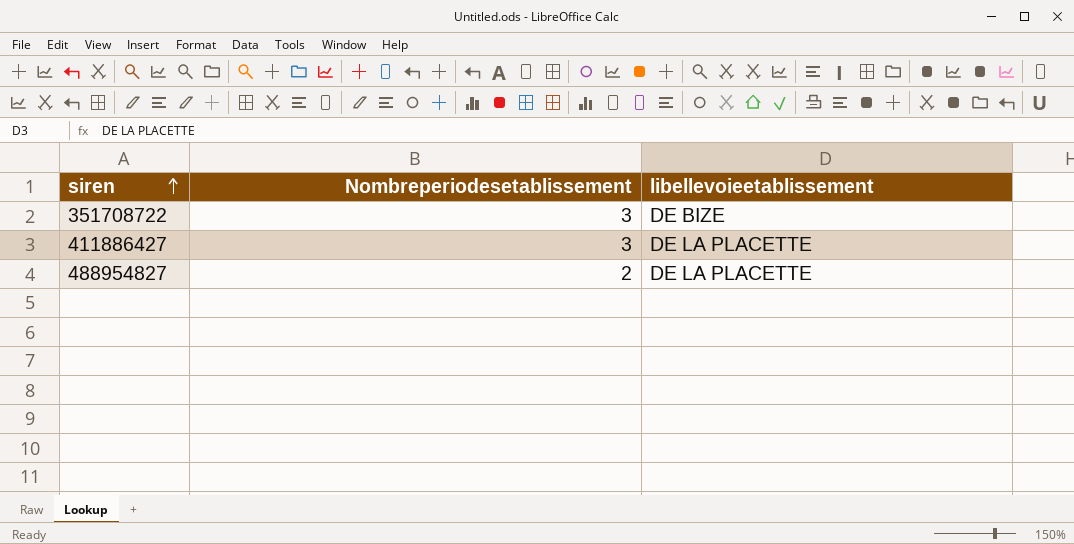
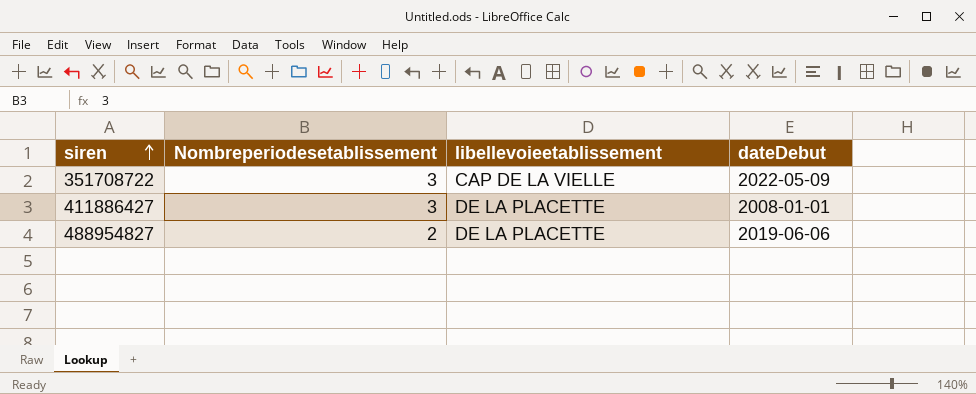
column dateDebut | position: none -> 4
351708722 | libellevoieetablissement: DE BIZE -> CAP DE LA VIELLE

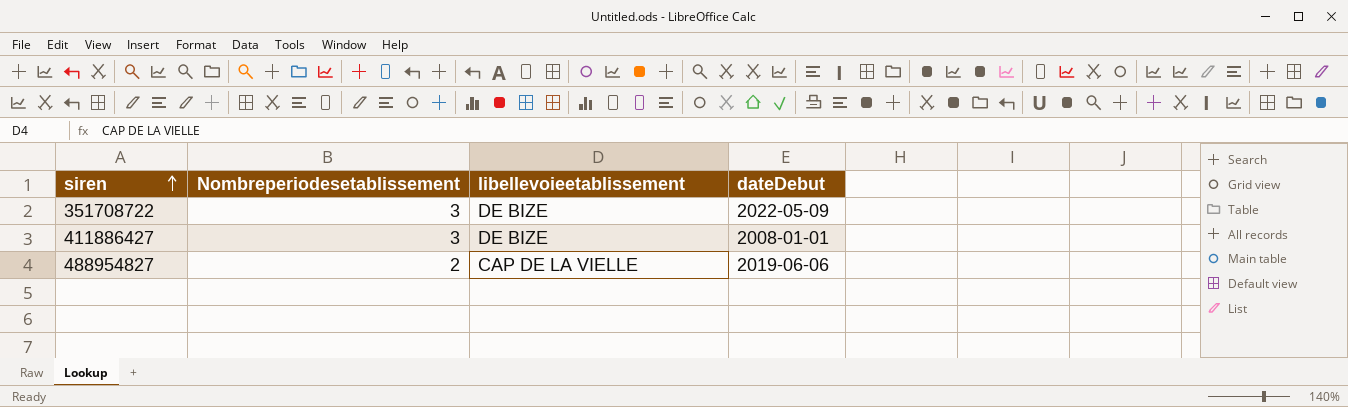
351708722 | libellevoieetablissement: CAP DE LA VIELLE -> DE BIZE
411886427 | libellevoieetablissement: DE LA PLACETTE -> DE BIZE
488954827 | libellevoieetablissement: DE LA PLACETTE -> CAP DE LA VIELLE

